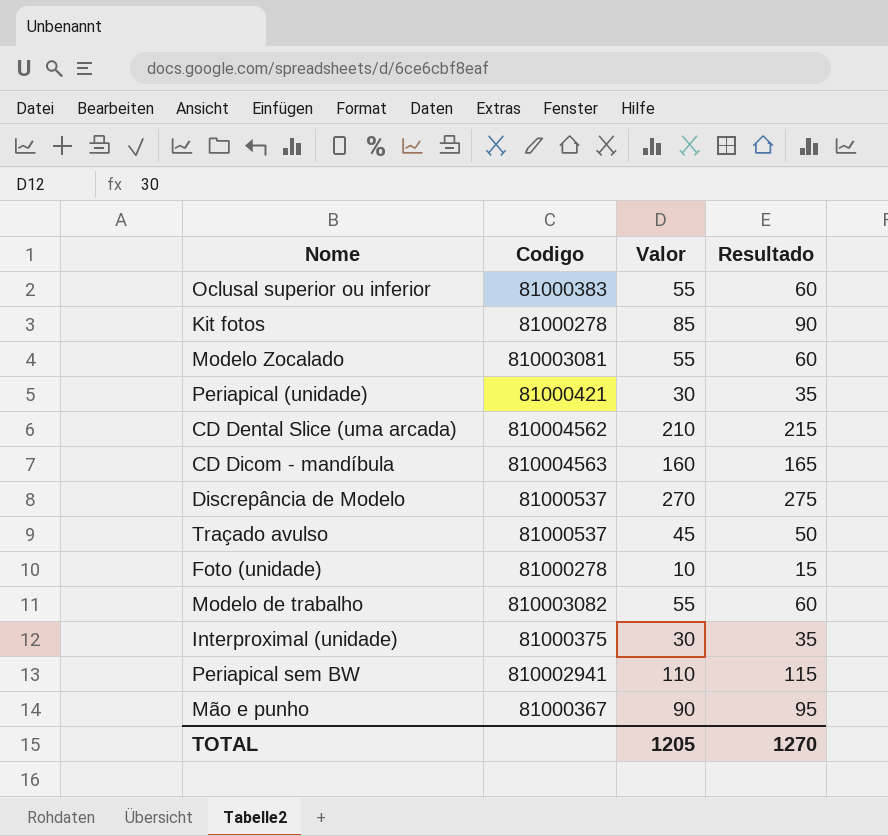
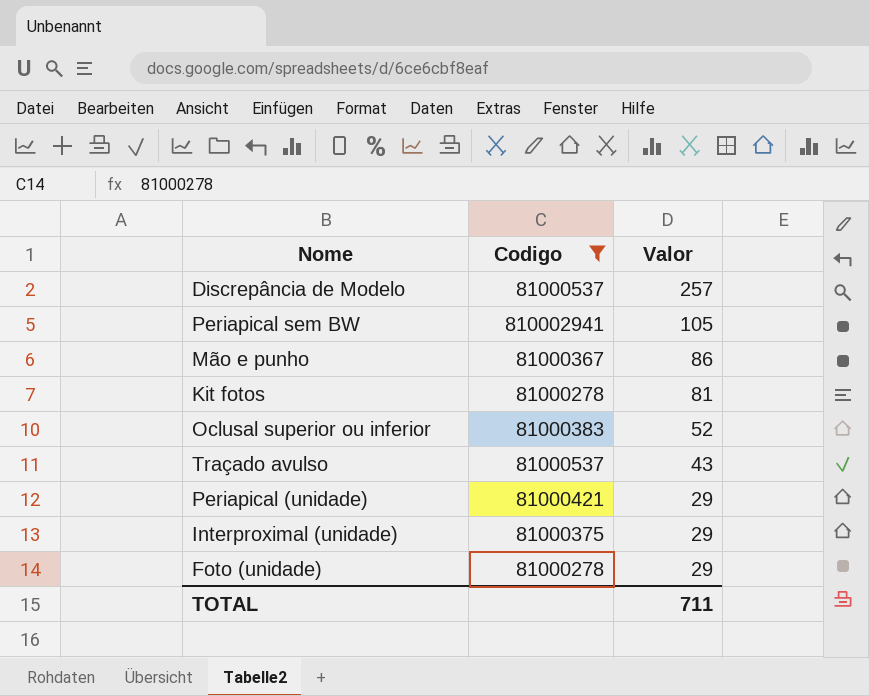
filter: none -> Codigo <= 810002941
row order: none -> Valor descending
column Resultado | formula: [Valor] + 5 -> none
Discrepância de Modelo | Valor: 270 -> 257
Periapical sem BW | Valor: 110 -> 105
Mão e punho | Valor: 90 -> 86
Kit fotos | Valor: 85 -> 81
Oclusal superior ou inferior | Valor: 55 -> 52
Traçado avulso | Valor: 45 -> 43
Periapical (unidade) | Valor: 30 -> 29
Interproximal (unidade) | Valor: 30 -> 29
Foto (unidade) | Valor: 10 -> 29
TOTAL | Valor: 1205 -> 711

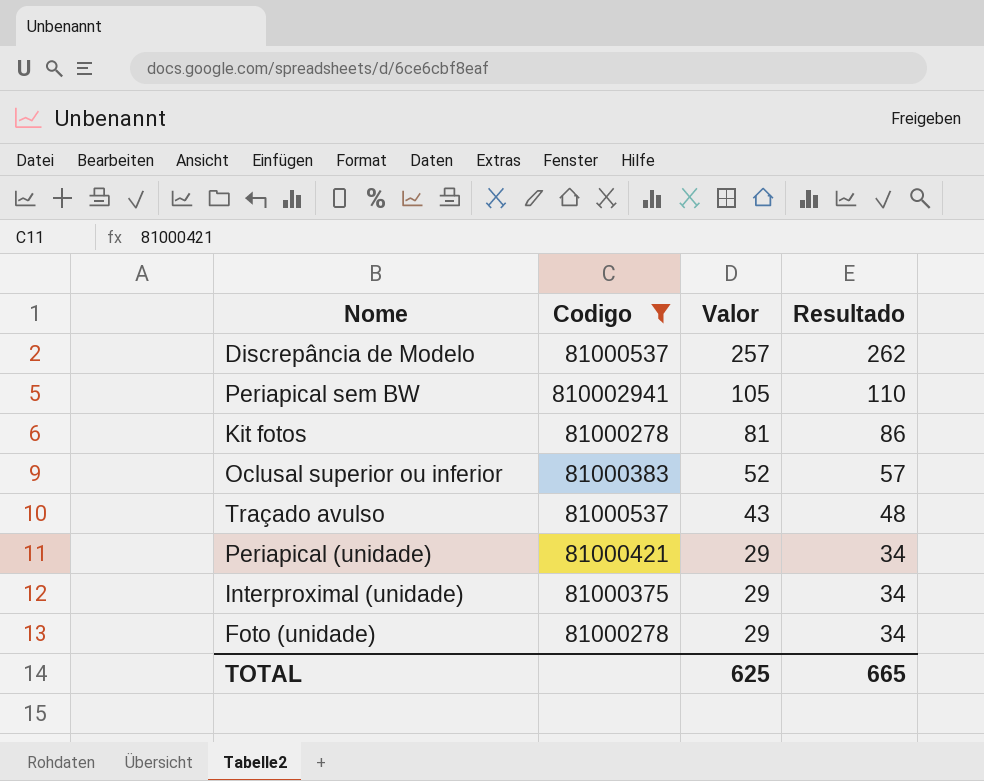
column Resultado | formula: none -> [Valor] + 5
row Mão e punho: 81000367 | 86 -> none
TOTAL | Valor: 711 -> 625

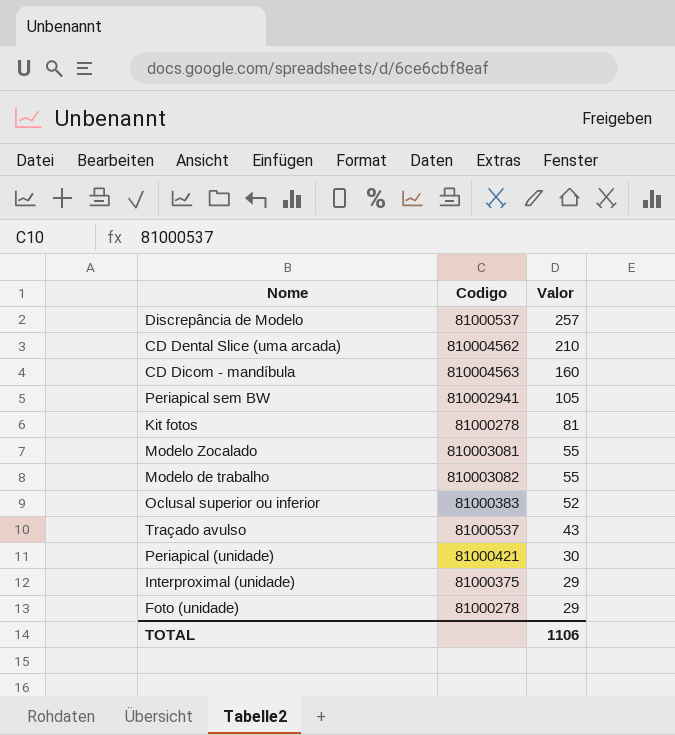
filter: Codigo <= 810002941 -> none
column Resultado | formula: [Valor] + 5 -> none
Periapical (unidade) | Valor: 29 -> 30
TOTAL | Valor: 625 -> 1106

